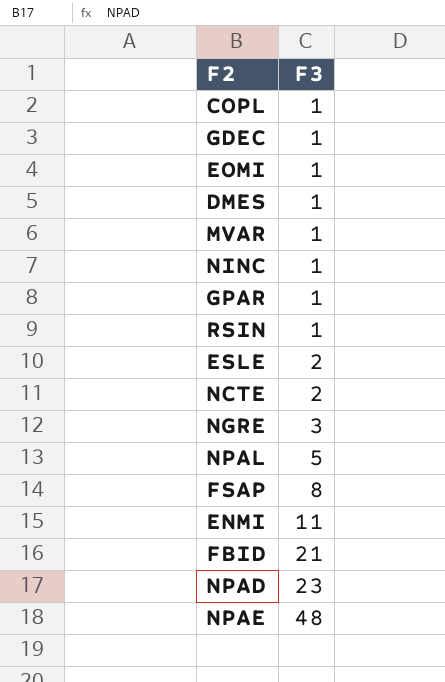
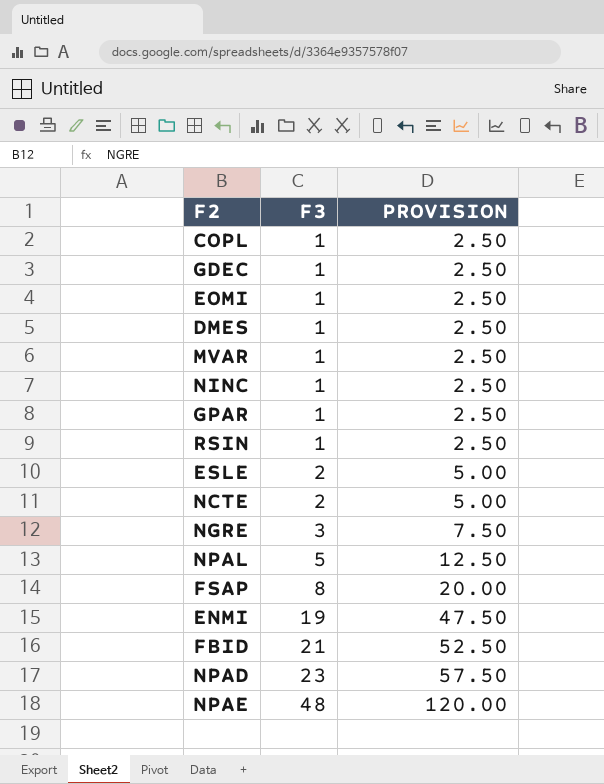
column PROVISION | formula: none -> [F3] * 2.5
ENMI | F3: 11 -> 19

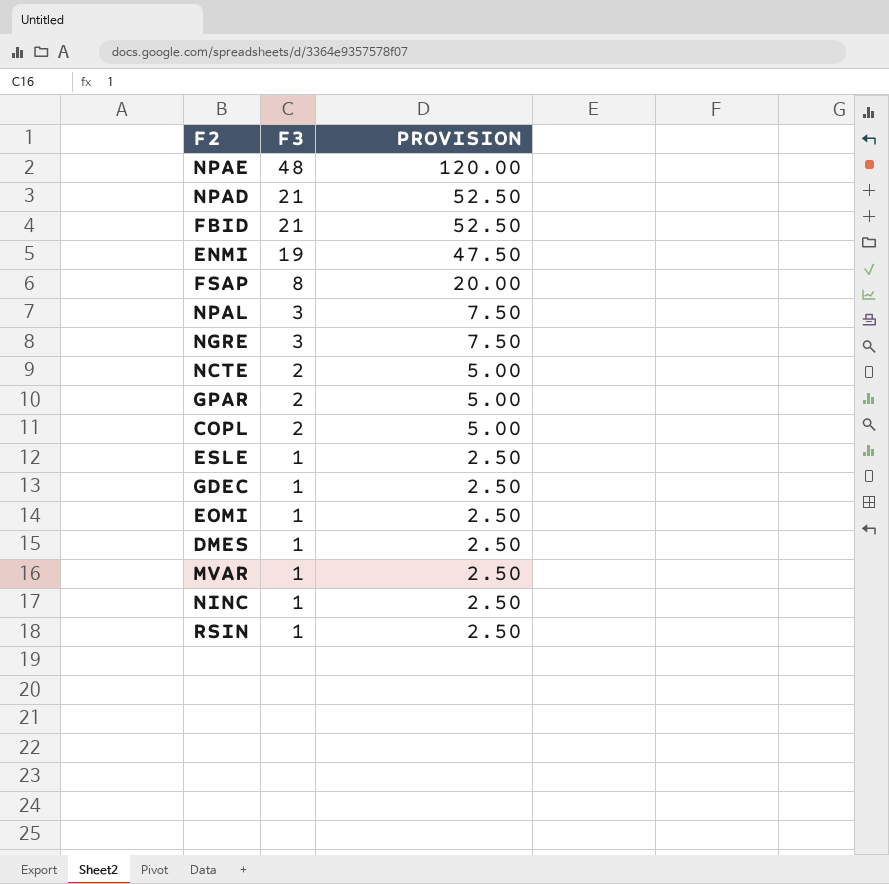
row order: F3 ascending -> F3 descending
NPAD | F3: 23 -> 21
NPAD | PROVISION: 57.50 -> 52.50
NPAL | F3: 5 -> 3
NPAL | PROVISION: 12.50 -> 7.50
GPAR | F3: 1 -> 2
GPAR | PROVISION: 2.50 -> 5.00
COPL | F3: 1 -> 2
COPL | PROVISION: 2.50 -> 5.00
ESLE | F3: 2 -> 1
ESLE | PROVISION: 5.00 -> 2.50

